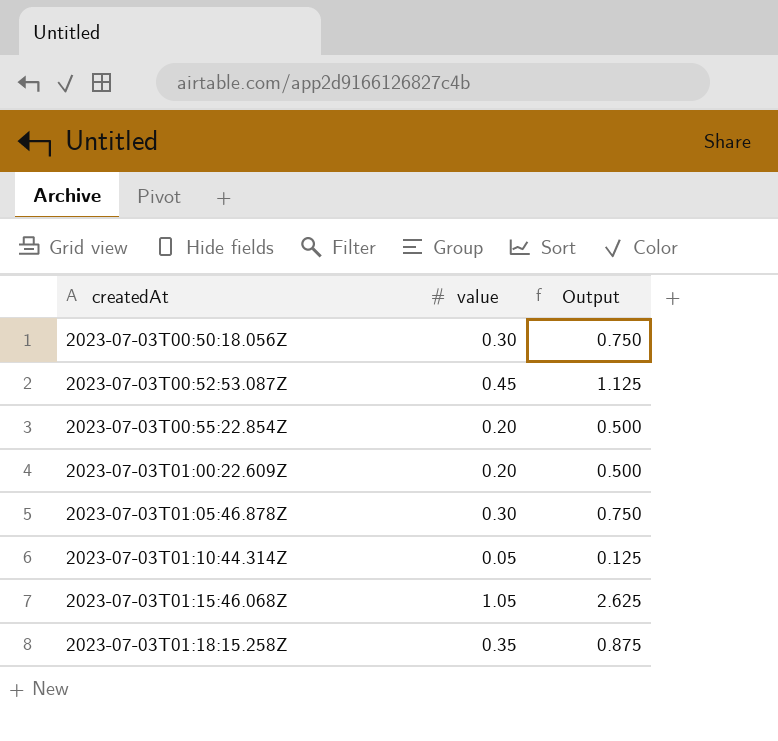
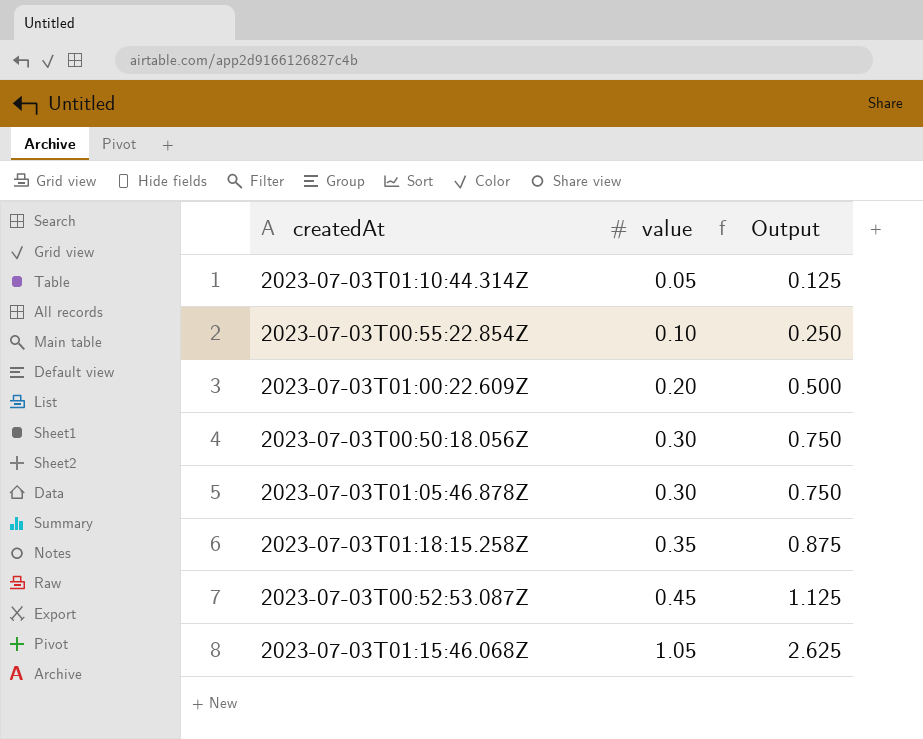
row order: createdAt ascending -> value ascending
2023-07-03T00:55:22.854Z | value: 0.20 -> 0.10
2023-07-03T00:55:22.854Z | Output: 0.500 -> 0.250

